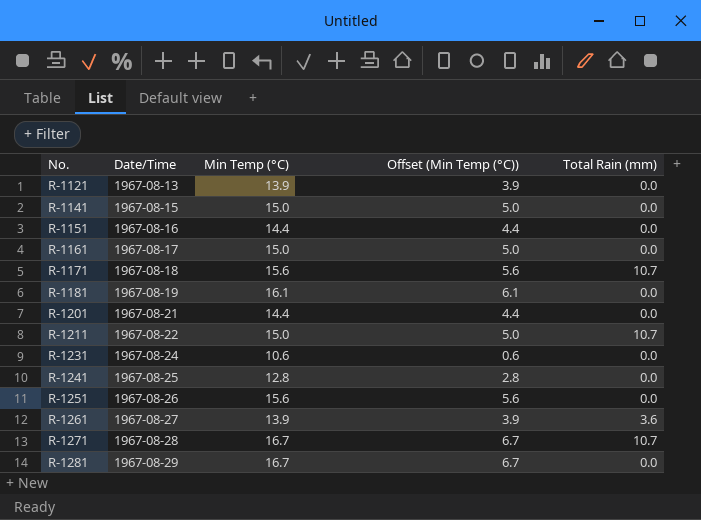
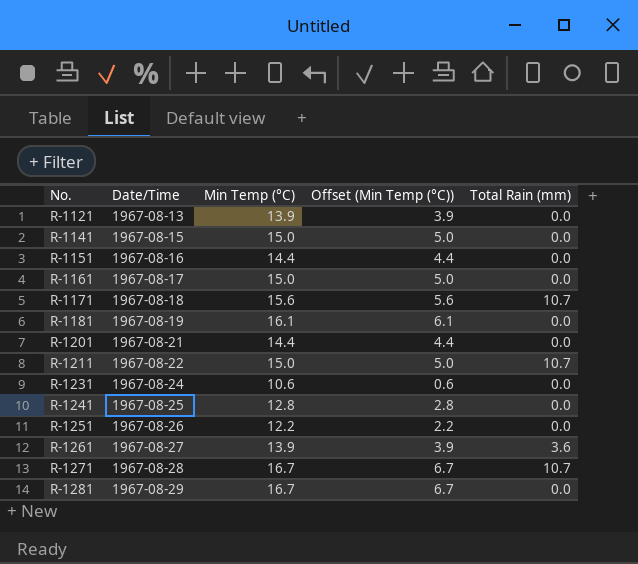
R-1251 | Min Temp (°C): 15.6 -> 12.2
R-1251 | Offset (Min Temp (°C)): 5.6 -> 2.2

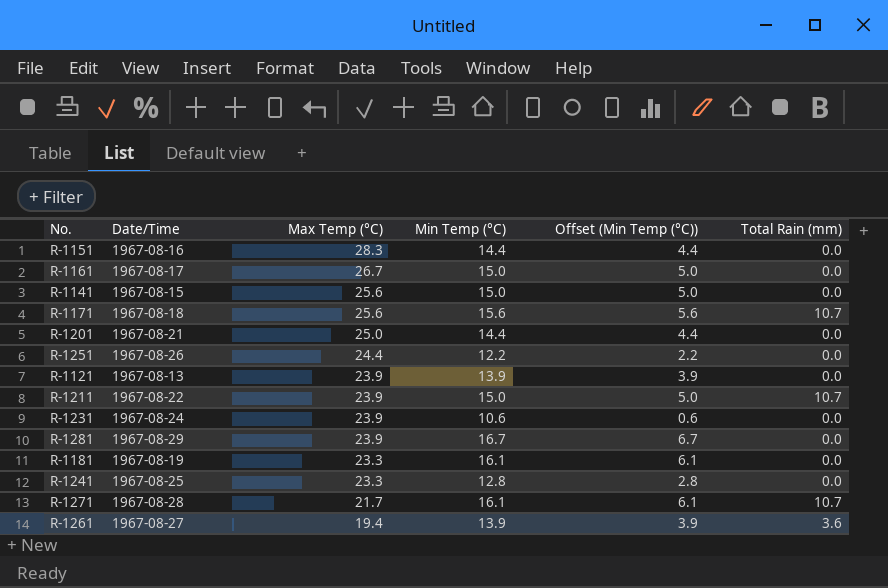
row order: No. ascending -> Max Temp (°C) descending
column Max Temp (°C) | position: none -> 3
R-1271 | Min Temp (°C): 16.7 -> 16.1
R-1271 | Offset (Min Temp (°C)): 6.7 -> 6.1

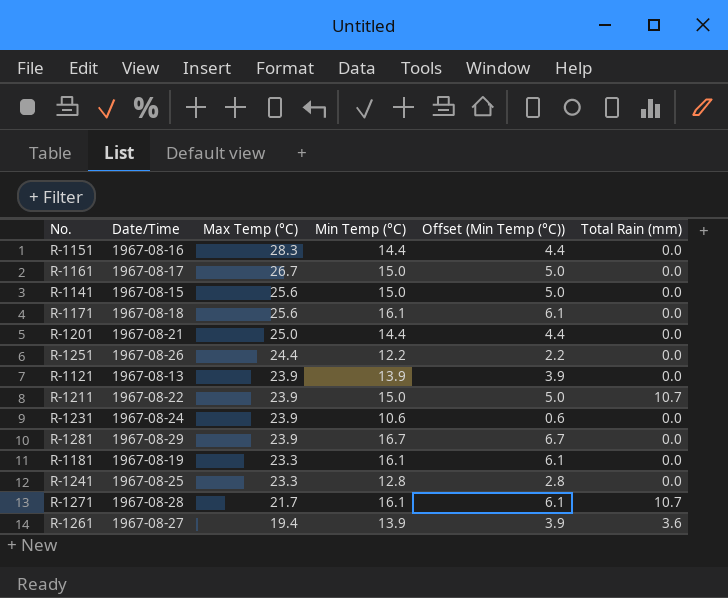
R-1171 | Min Temp (°C): 15.6 -> 16.1
R-1171 | Offset (Min Temp (°C)): 5.6 -> 6.1
R-1171 | Total Rain (mm): 10.7 -> 0.0

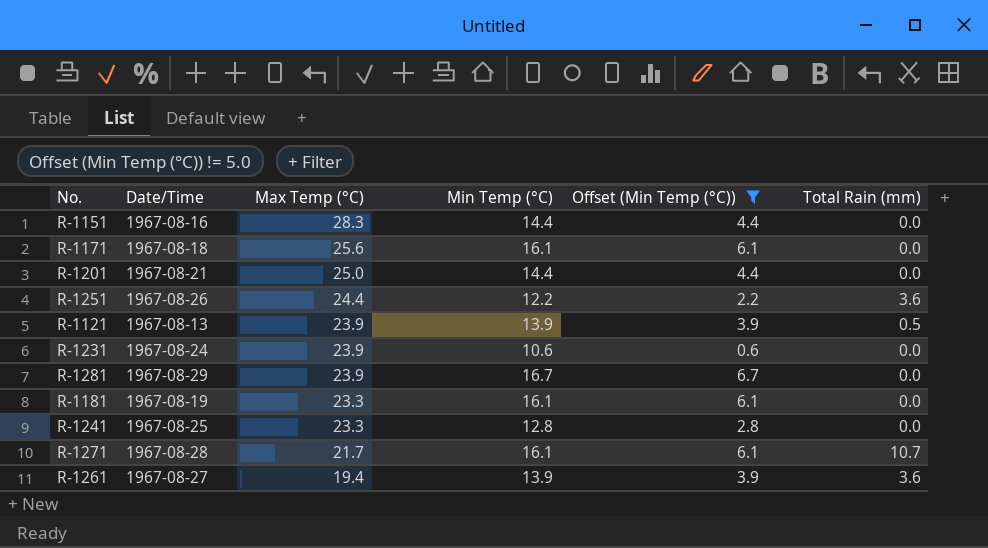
filter: none -> Offset (Min Temp (°C)) != 5.0
R-1251 | Total Rain (mm): 0.0 -> 3.6
R-1121 | Total Rain (mm): 0.0 -> 0.5

